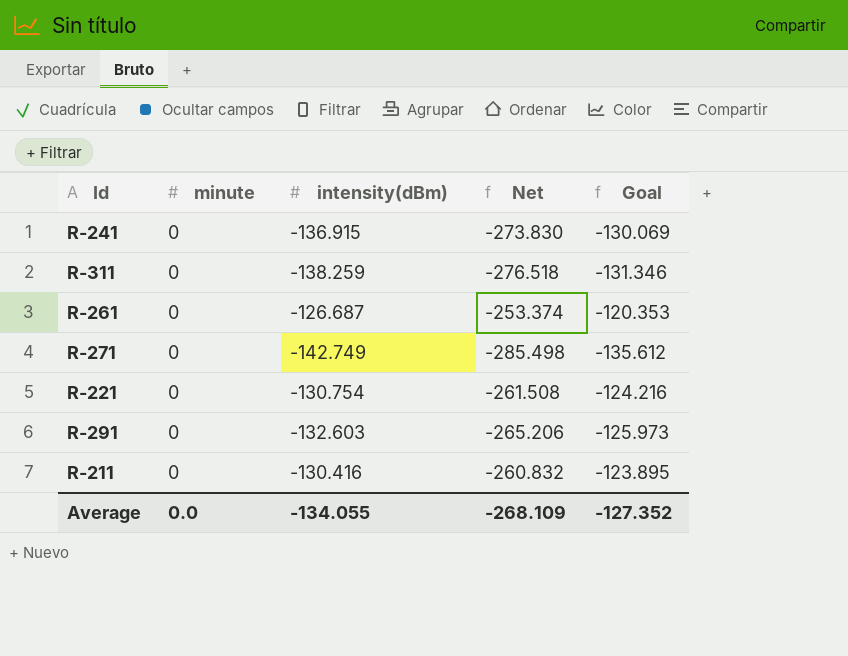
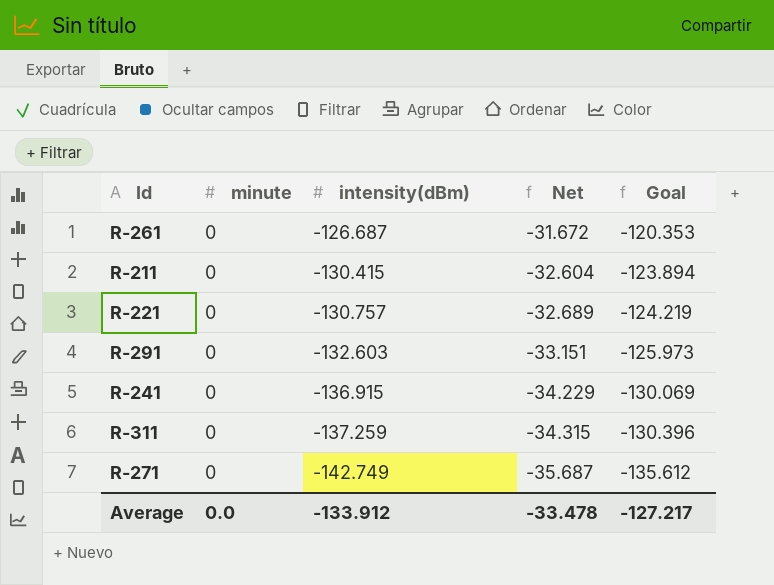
row order: none -> intensity(dBm) descending
column Net | formula: [intensity(dBm)] * 2 -> [intensity(dBm)] * 0.25
R-211 | intensity(dBm): -130.416 -> -130.415
R-211 | Goal: -123.895 -> -123.894
R-221 | intensity(dBm): -130.754 -> -130.757
R-221 | Goal: -124.216 -> -124.219
R-311 | intensity(dBm): -138.259 -> -137.259
R-311 | Goal: -131.346 -> -130.396
Average | intensity(dBm): -134.055 -> -133.912
Average | Net: -268.109 -> -33.478
Average | Goal: -127.352 -> -127.217

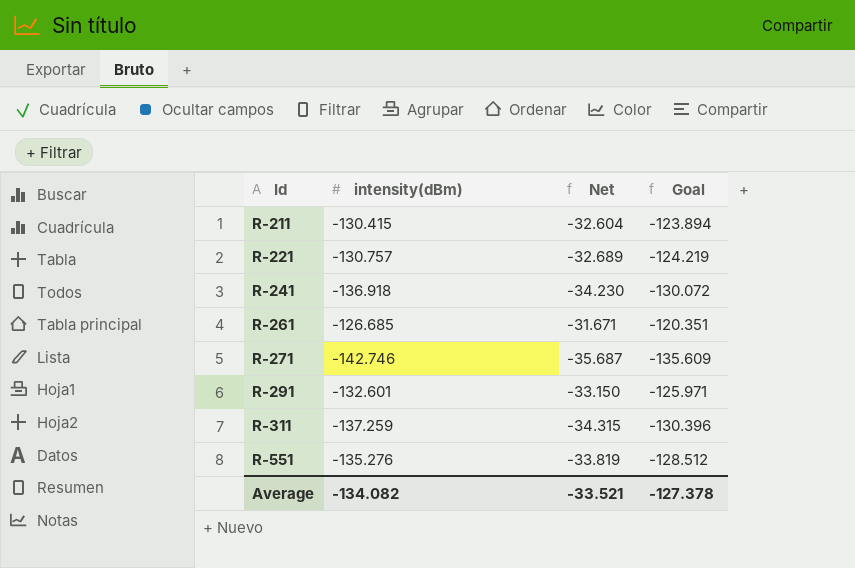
row order: intensity(dBm) descending -> Id ascending
column minute | position: 2 -> none
R-241 | intensity(dBm): -136.915 -> -136.918
R-241 | Net: -34.229 -> -34.230
R-241 | Goal: -130.069 -> -130.072
R-261 | intensity(dBm): -126.687 -> -126.685
R-261 | Net: -31.672 -> -31.671
R-261 | Goal: -120.353 -> -120.351
R-271 | intensity(dBm): -142.749 -> -142.746
R-271 | Goal: -135.612 -> -135.609
R-291 | intensity(dBm): -132.603 -> -132.601
R-291 | Net: -33.151 -> -33.150
R-291 | Goal: -125.973 -> -125.971
row R-551: none -> -135.276 | -33.819 | -128.512
Average | intensity(dBm): -133.912 -> -134.082
Average | Net: -33.478 -> -33.521
Average | Goal: -127.217 -> -127.378

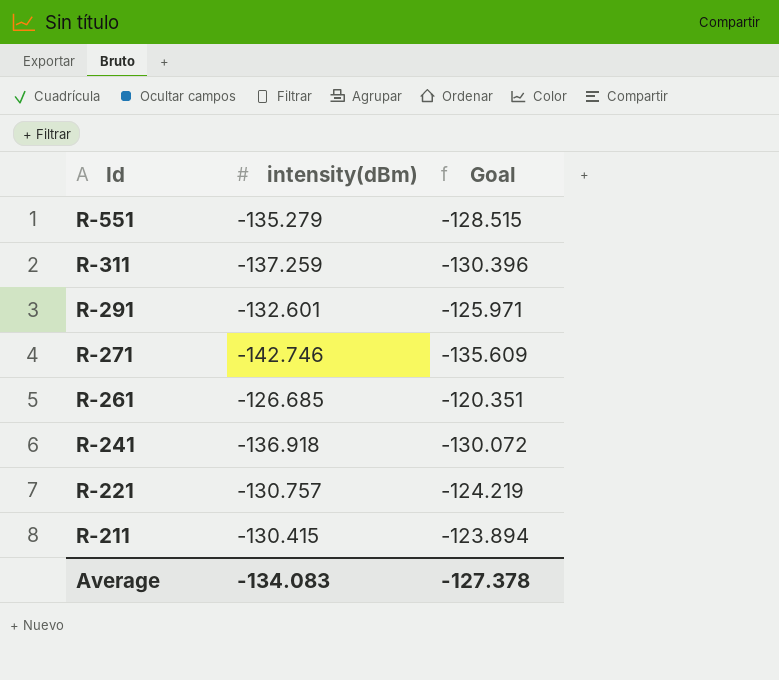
row order: Id ascending -> Id descending
column Net | formula: [intensity(dBm)] * 0.25 -> none
R-551 | intensity(dBm): -135.276 -> -135.279
R-551 | Goal: -128.512 -> -128.515
Average | intensity(dBm): -134.082 -> -134.083

